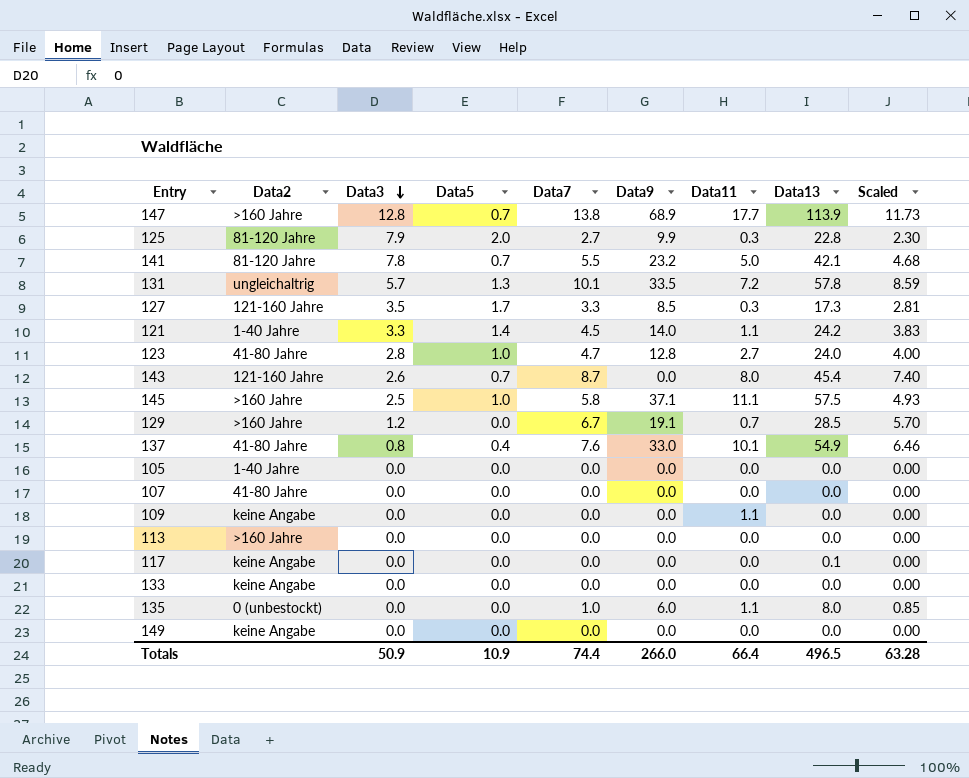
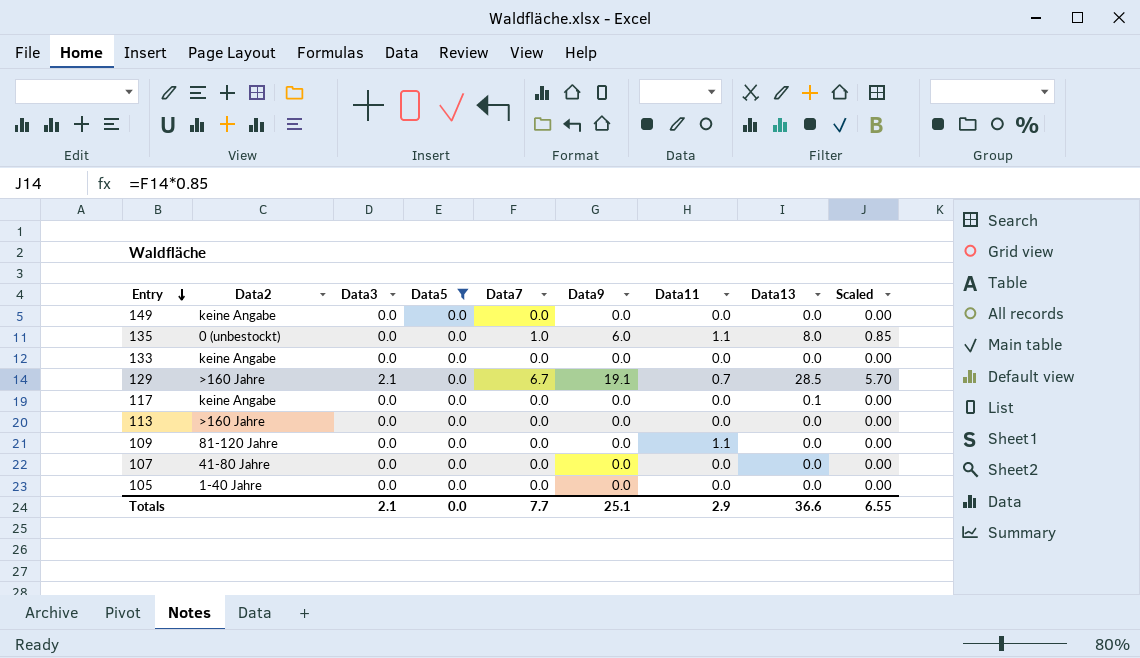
filter: none -> Data5 = 0.0
row order: Data3 descending -> Entry descending
129 | Data3: 1.2 -> 2.1
109 | Data2: keine Angabe -> 81-120 Jahre
Totals | Data3: 50.9 -> 2.1
Totals | Data5: 10.9 -> 0.0
Totals | Data7: 74.4 -> 7.7
Totals | Data9: 266.0 -> 25.1
Totals | Data11: 66.4 -> 2.9
Totals | Data13: 496.5 -> 36.6
Totals | Scaled: 63.28 -> 6.55

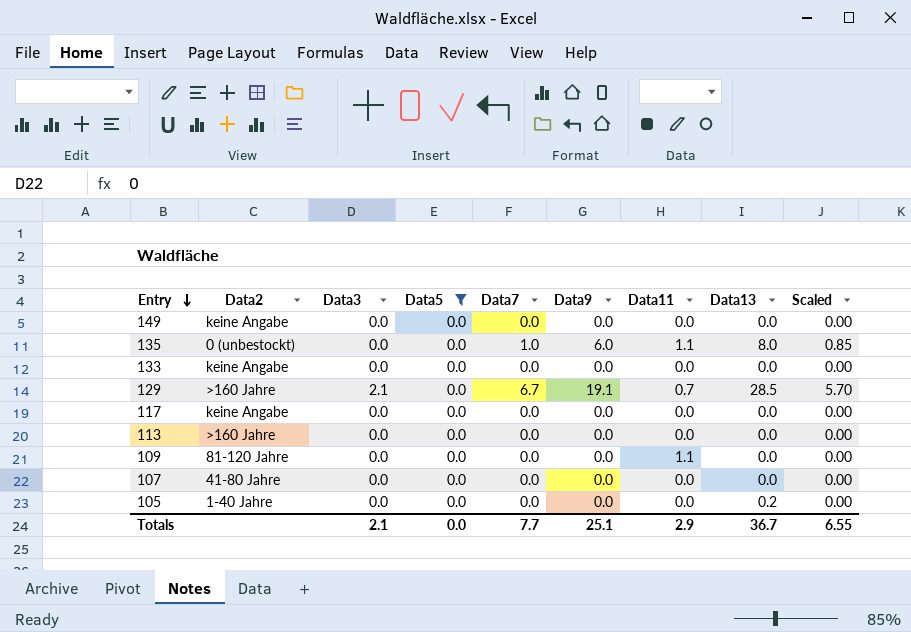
117 | Data13: 0.1 -> 0.0
105 | Data13: 0.0 -> 0.2
Totals | Data13: 36.6 -> 36.7

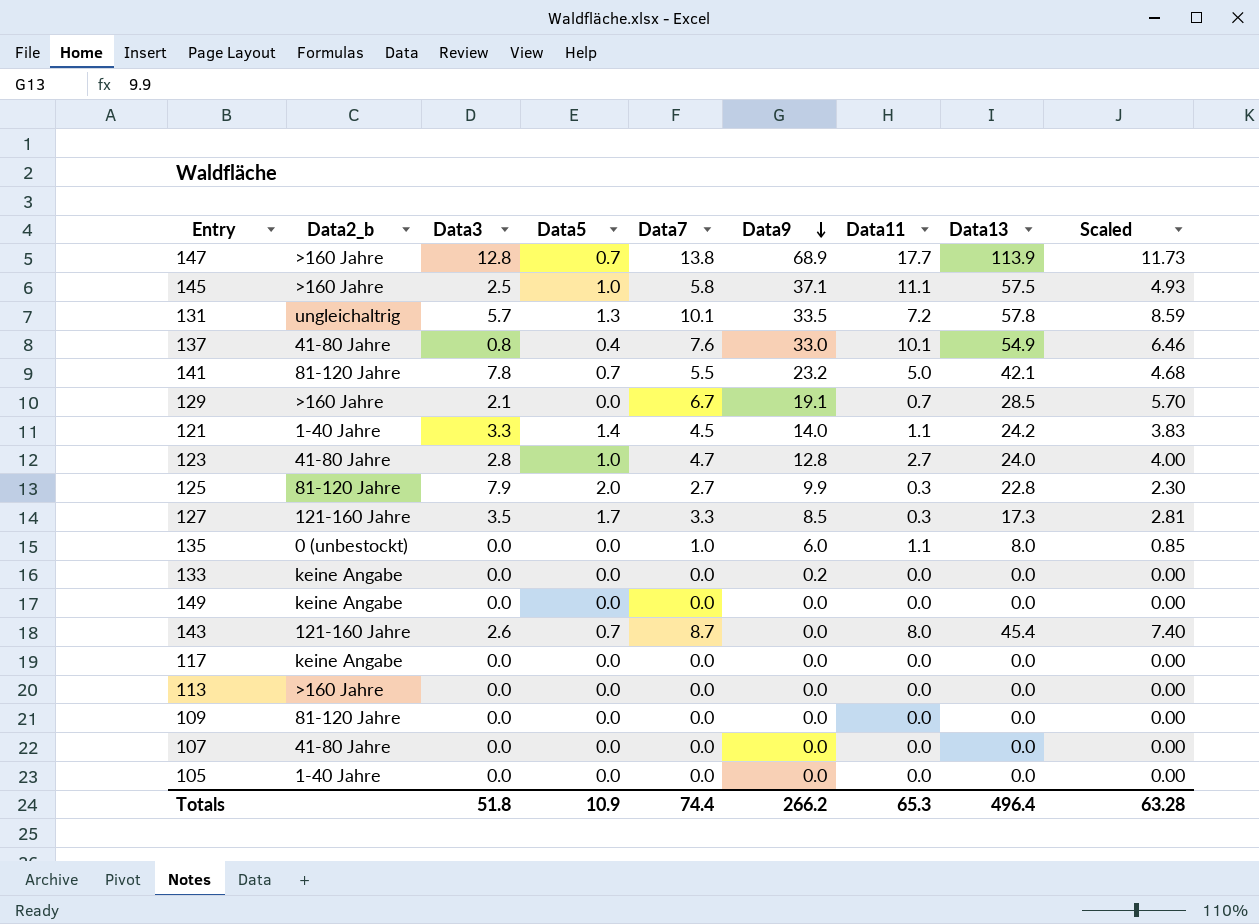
filter: Data5 = 0.0 -> none
row order: Entry descending -> Data9 descending
column name: Data2 -> Data2_b
133 | Data9: 0.0 -> 0.2
109 | Data11: 1.1 -> 0.0
105 | Data13: 0.2 -> 0.0
Totals | Data3: 2.1 -> 51.8
Totals | Data5: 0.0 -> 10.9
Totals | Data7: 7.7 -> 74.4
Totals | Data9: 25.1 -> 266.2
Totals | Data11: 2.9 -> 65.3
Totals | Data13: 36.7 -> 496.4
Totals | Scaled: 6.55 -> 63.28

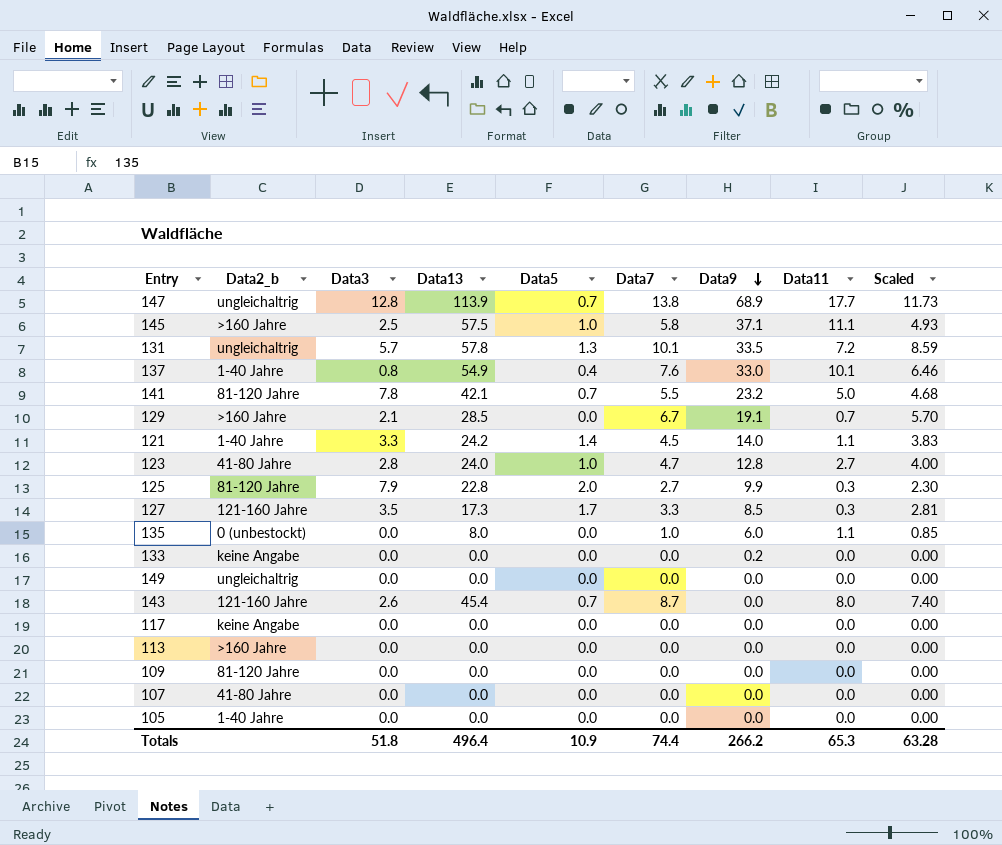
column Data13 | position: 8 -> 4
147 | Data2_b: >160 Jahre -> ungleichaltrig
137 | Data2_b: 41-80 Jahre -> 1-40 Jahre
149 | Data2_b: keine Angabe -> ungleichaltrig

